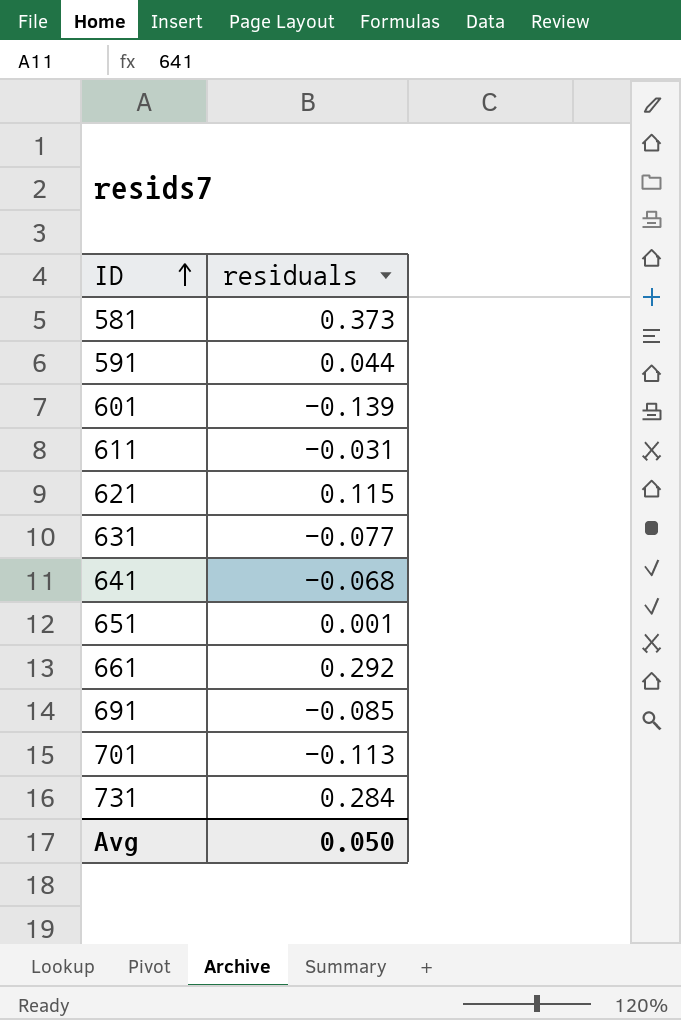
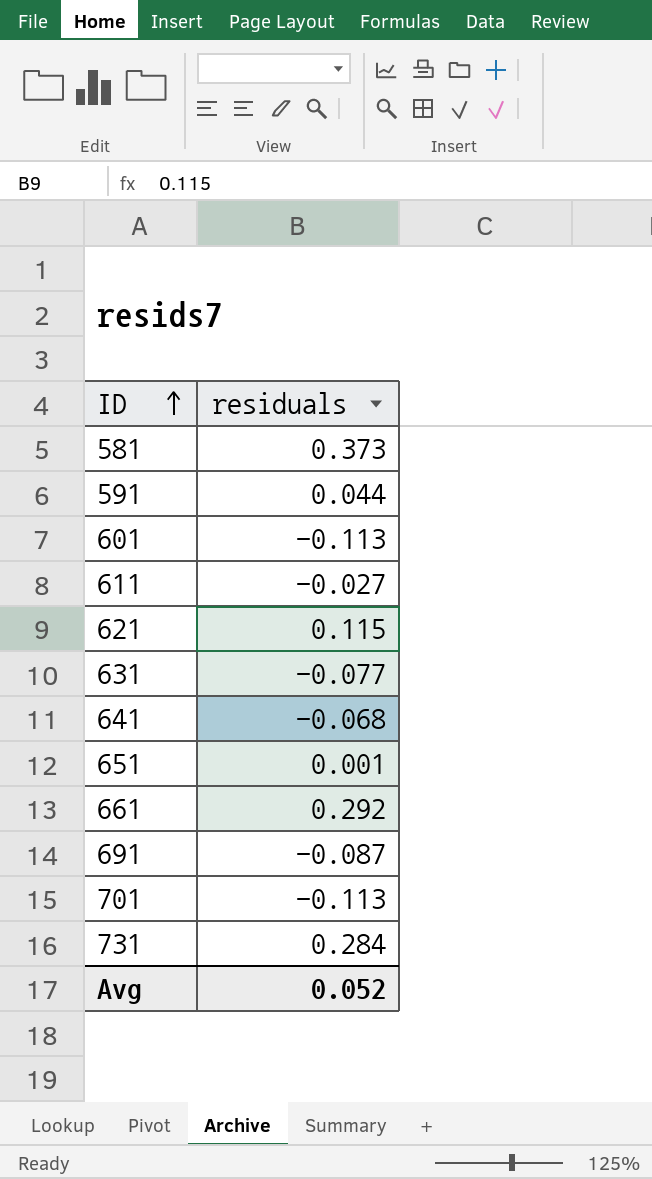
601 | residuals: -0.139 -> -0.113
611 | residuals: -0.031 -> -0.027
691 | residuals: -0.085 -> -0.087
Avg | residuals: 0.050 -> 0.052

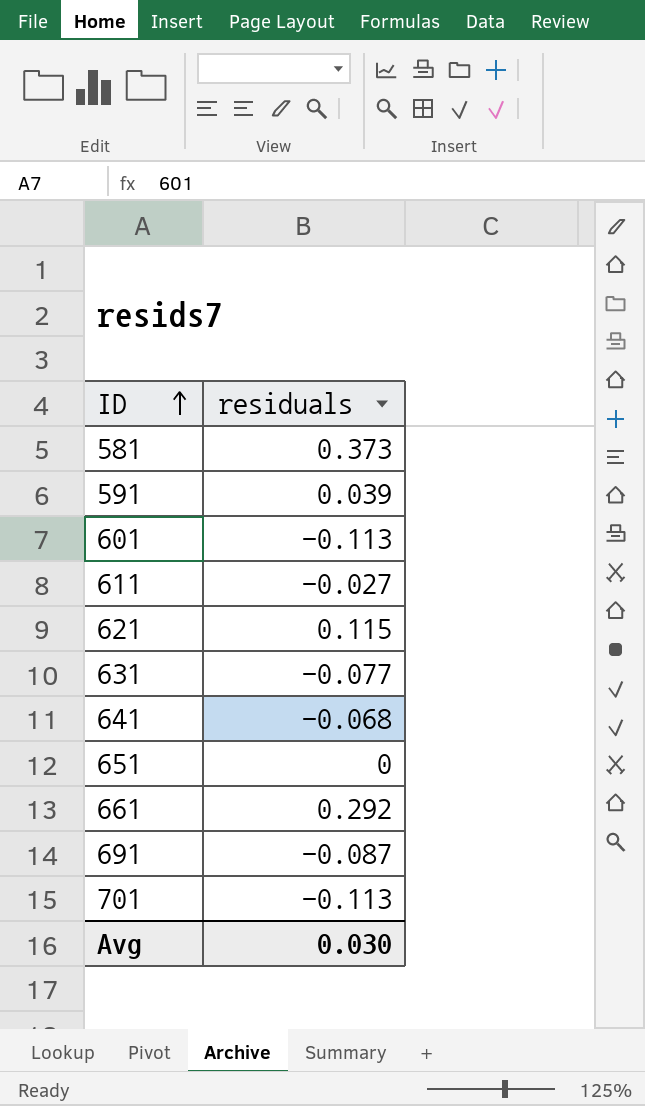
row 731: 0.284 -> none
591 | residuals: 0.044 -> 0.039
651 | residuals: 0.001 -> 0
Avg | residuals: 0.052 -> 0.030

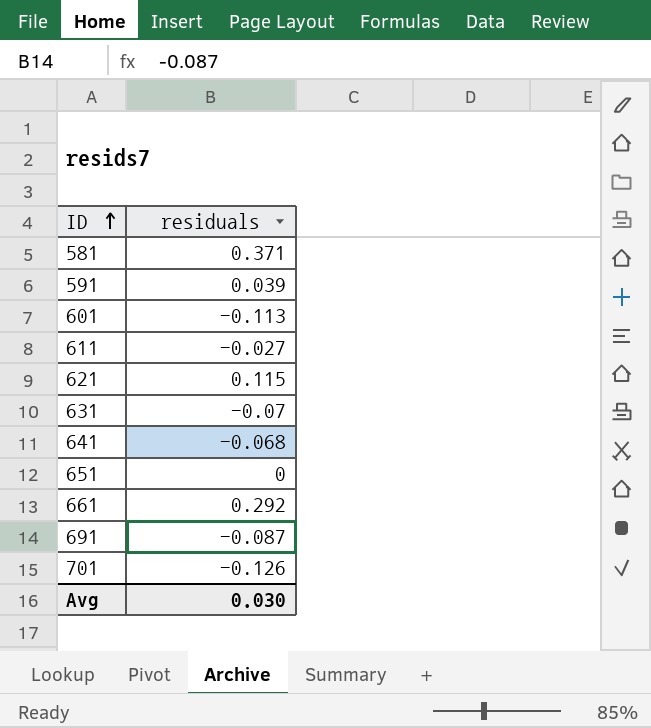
581 | residuals: 0.373 -> 0.371
631 | residuals: -0.077 -> -0.07
701 | residuals: -0.113 -> -0.126

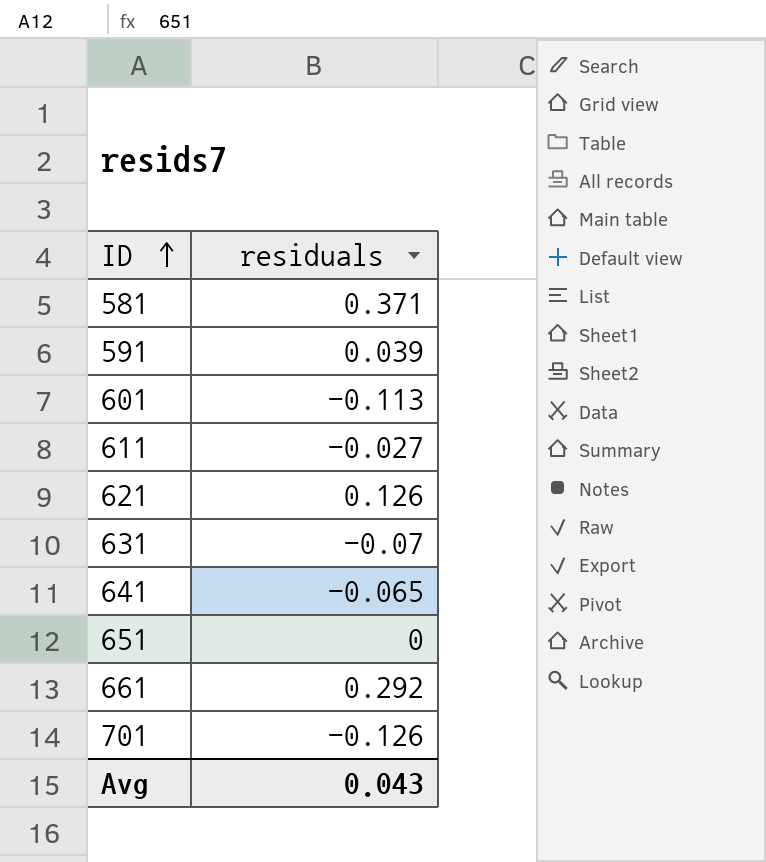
row 691: -0.087 -> none
621 | residuals: 0.115 -> 0.126
641 | residuals: -0.068 -> -0.065
Avg | residuals: 0.030 -> 0.043

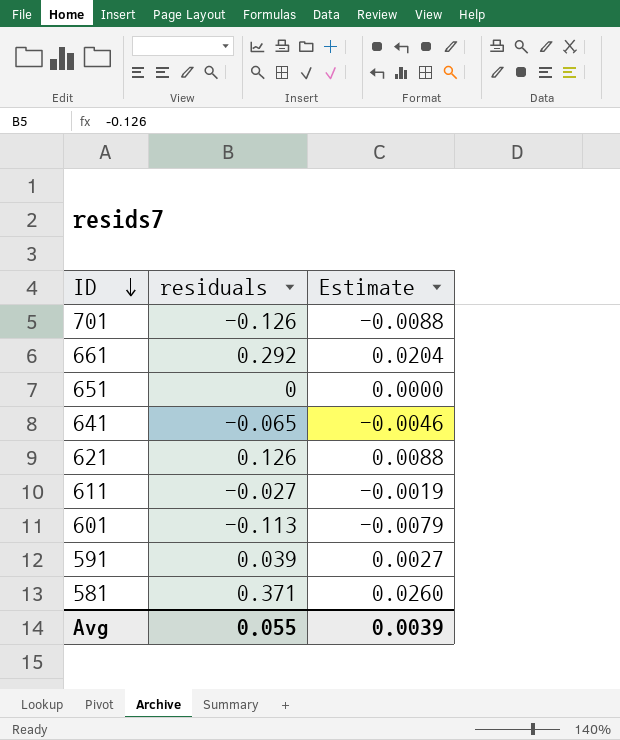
row order: ID ascending -> ID descending
column Estimate | formula: none -> [residuals] * 0.07
row 631: -0.07 -> none
Avg | residuals: 0.043 -> 0.055

